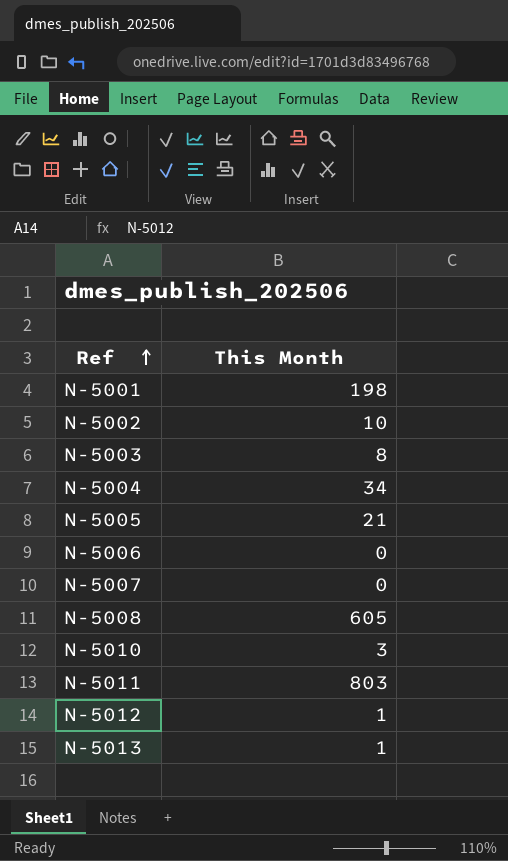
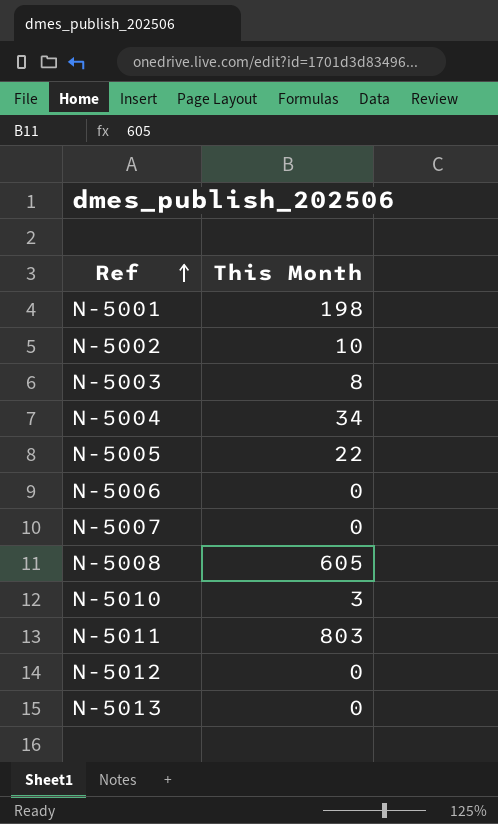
N-5005 | This Month: 21 -> 22
N-5012 | This Month: 1 -> 0
N-5013 | This Month: 1 -> 0

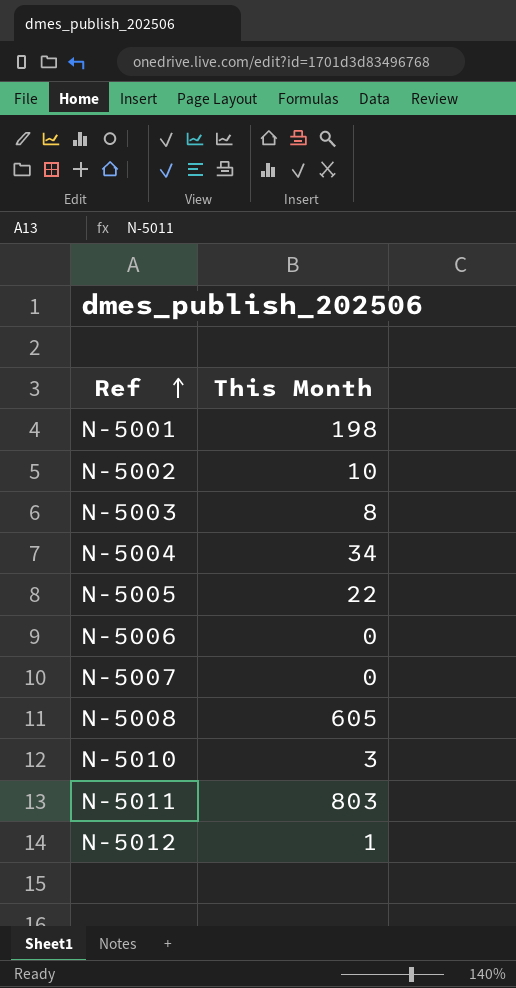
row N-5013: 0 -> none
N-5012 | This Month: 0 -> 1

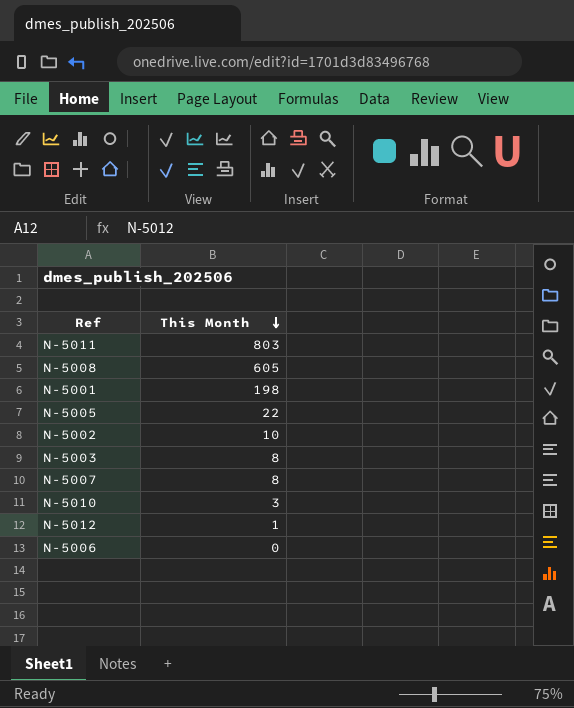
row order: Ref ascending -> This Month descending
row N-5004: 34 -> none
N-5007 | This Month: 0 -> 8

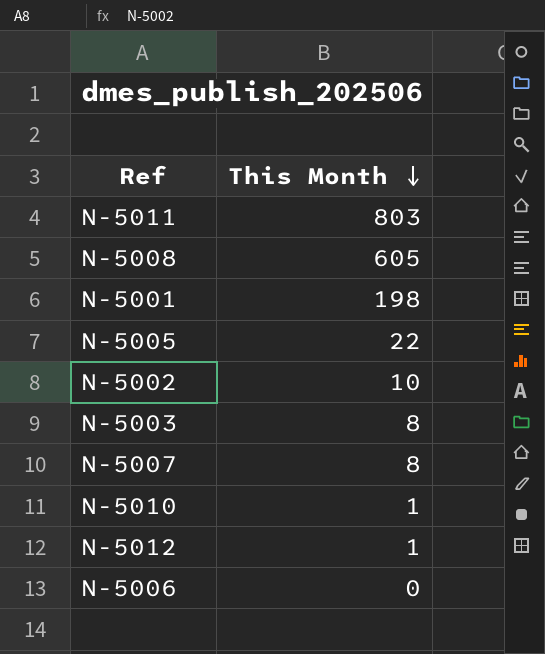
N-5010 | This Month: 3 -> 1

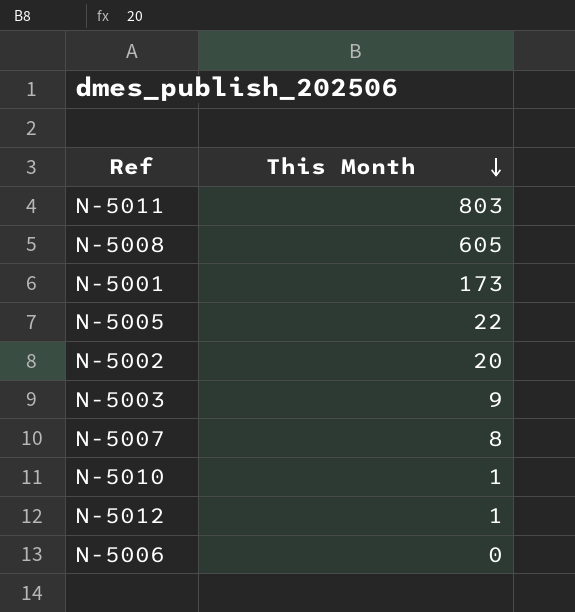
N-5001 | This Month: 198 -> 173
N-5002 | This Month: 10 -> 20
N-5003 | This Month: 8 -> 9

